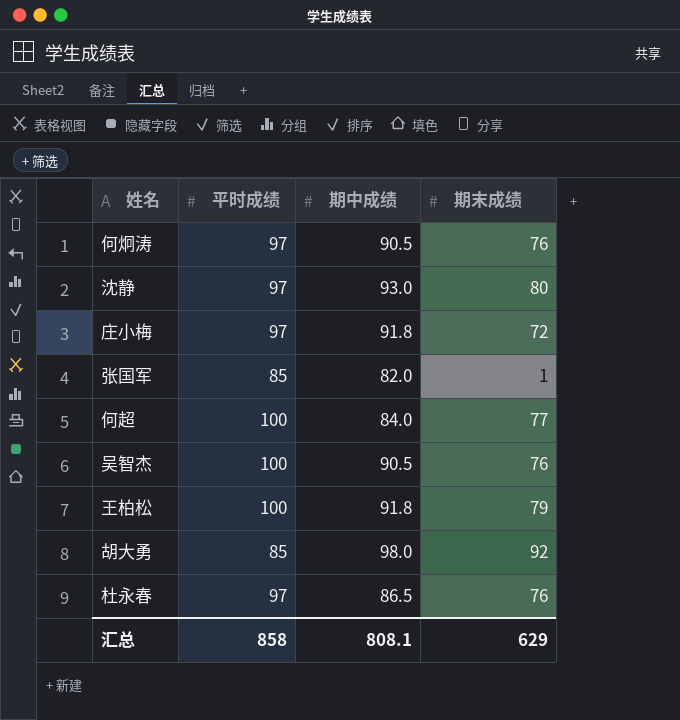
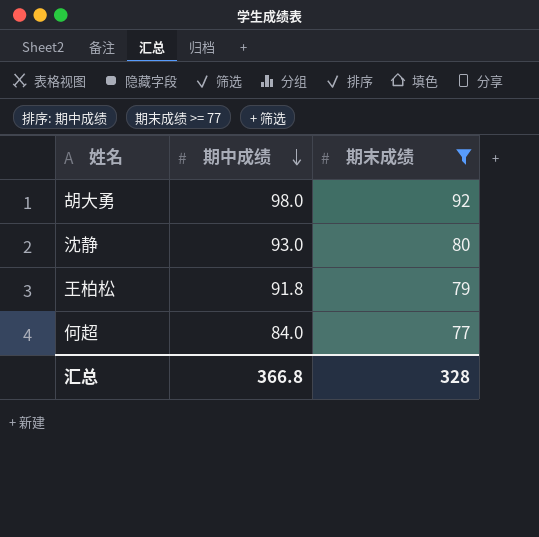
filter: none -> 期末成绩 >= 77
row order: none -> 期中成绩 descending
column 平时成绩 | position: 2 -> none
汇总 | 期中成绩: 808.1 -> 366.8
汇总 | 期末成绩: 629 -> 328

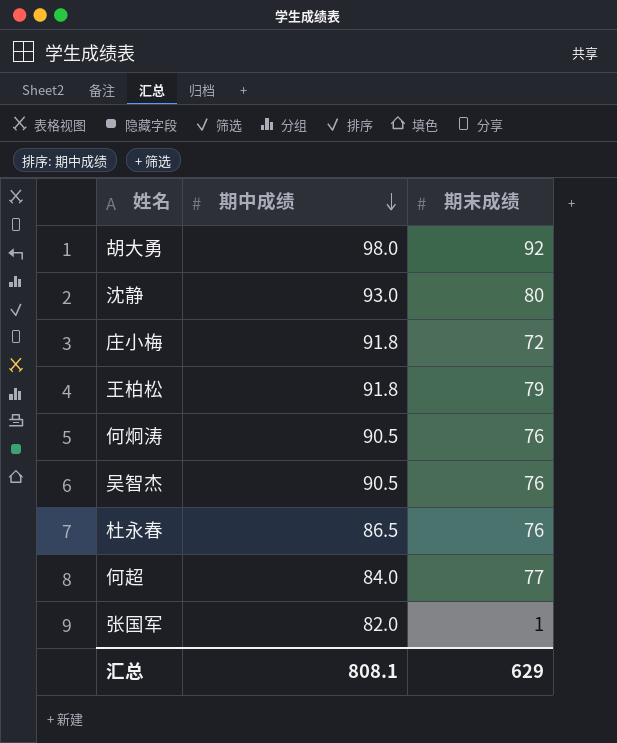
filter: 期末成绩 >= 77 -> none
汇总 | 期中成绩: 366.8 -> 808.1
汇总 | 期末成绩: 328 -> 629

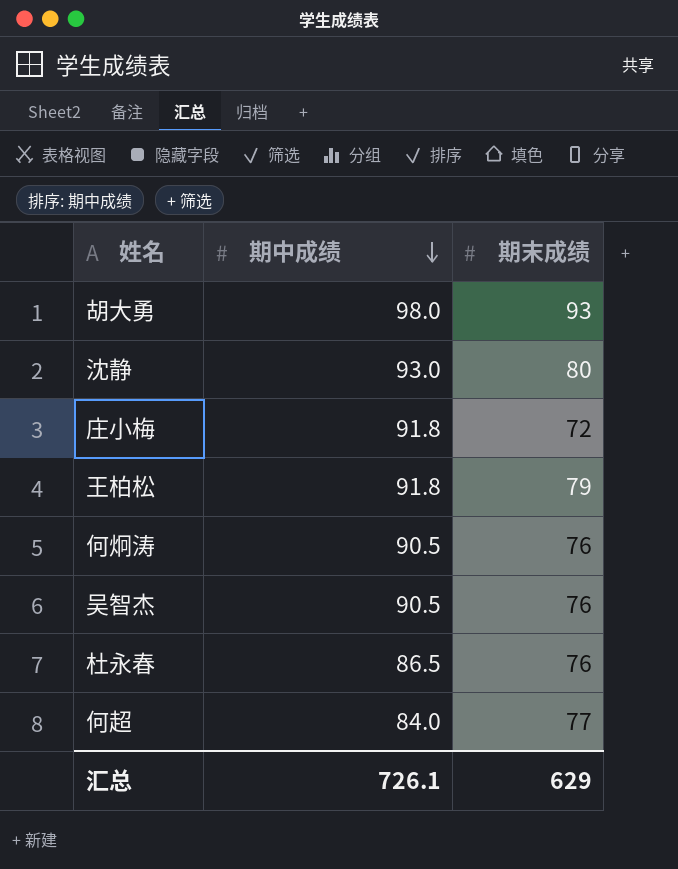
row 张国军: 82.0 | 1 -> none
胡大勇 | 期末成绩: 92 -> 93
汇总 | 期中成绩: 808.1 -> 726.1

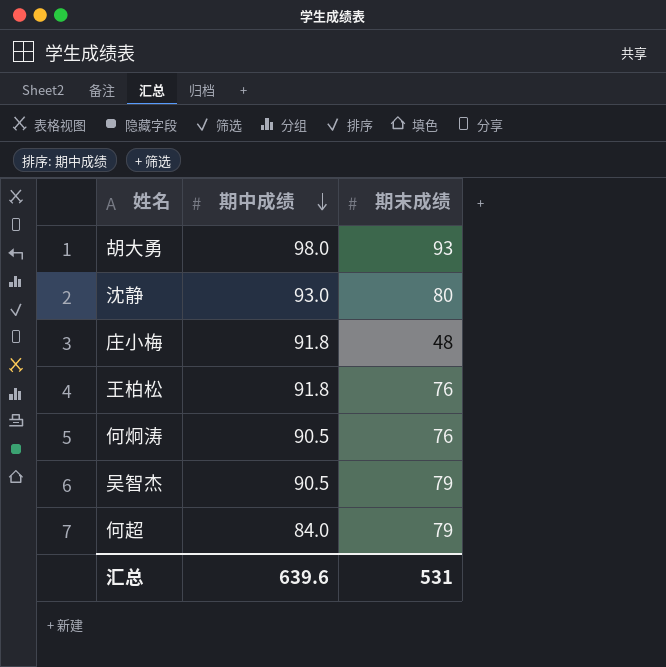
row 杜永春: 86.5 | 76 -> none
庄小梅 | 期末成绩: 72 -> 48
王柏松 | 期末成绩: 79 -> 76
吴智杰 | 期末成绩: 76 -> 79
何超 | 期末成绩: 77 -> 79
汇总 | 期中成绩: 726.1 -> 639.6
汇总 | 期末成绩: 629 -> 531

